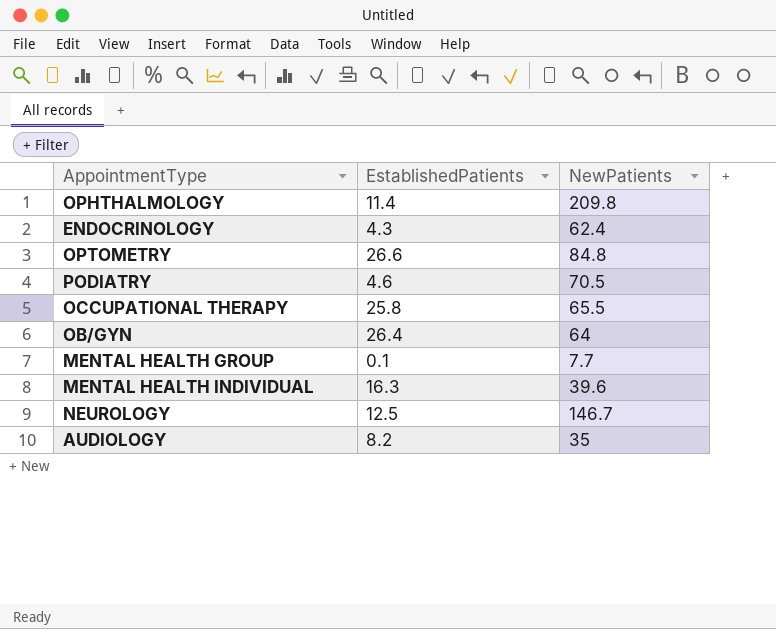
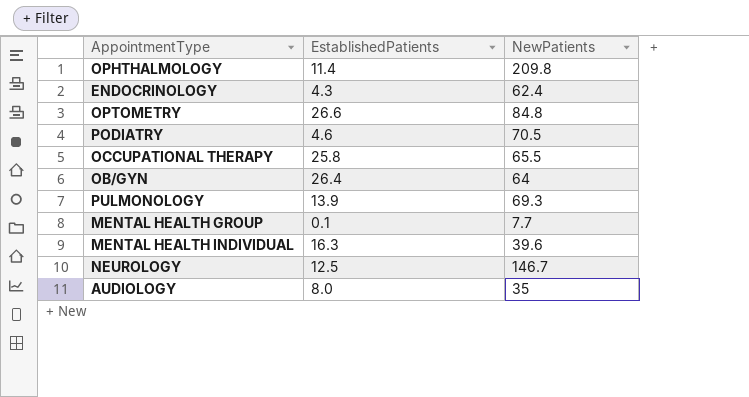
row PULMONOLOGY: none -> 13.9 | 69.3
AUDIOLOGY | EstablishedPatients: 8.2 -> 8.0

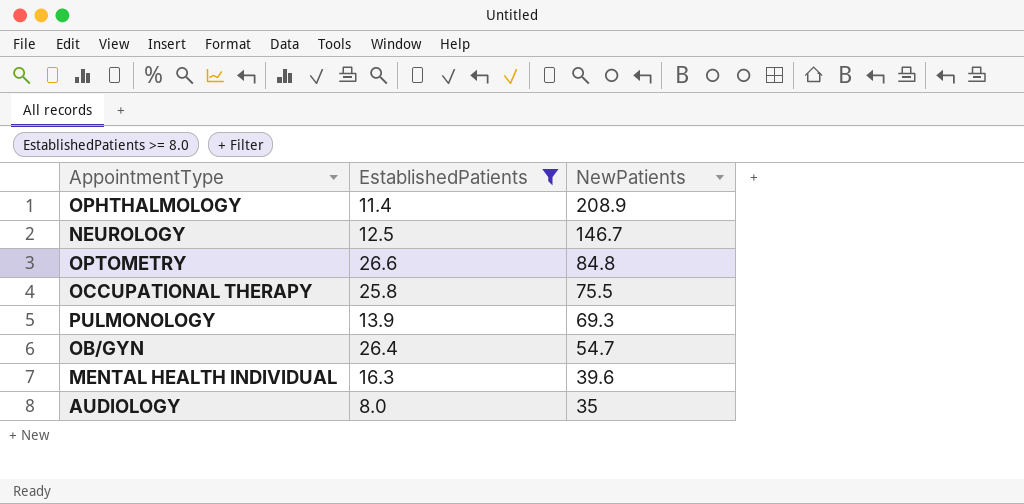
filter: none -> EstablishedPatients >= 8.0
row order: none -> NewPatients descending
OPHTHALMOLOGY | NewPatients: 209.8 -> 208.9
OCCUPATIONAL THERAPY | NewPatients: 65.5 -> 75.5
OB/GYN | NewPatients: 64 -> 54.7

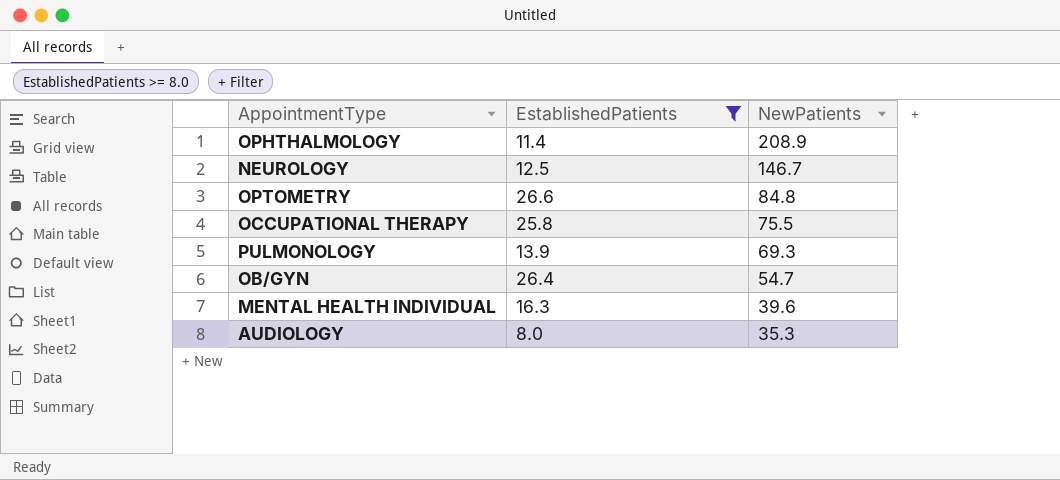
AUDIOLOGY | NewPatients: 35 -> 35.3

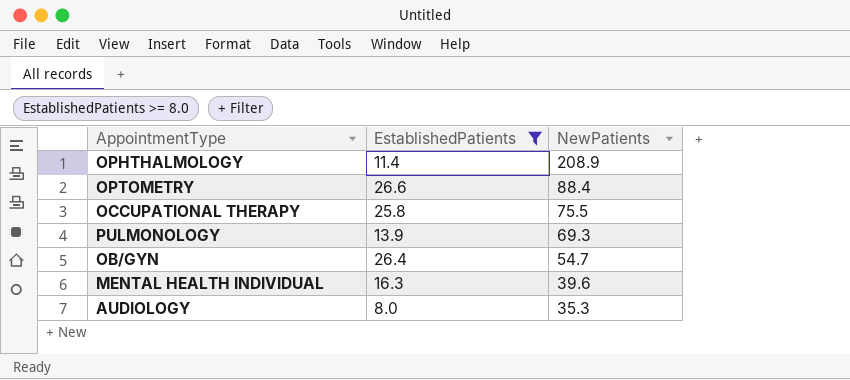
row NEUROLOGY: 12.5 | 146.7 -> none
OPTOMETRY | NewPatients: 84.8 -> 88.4

